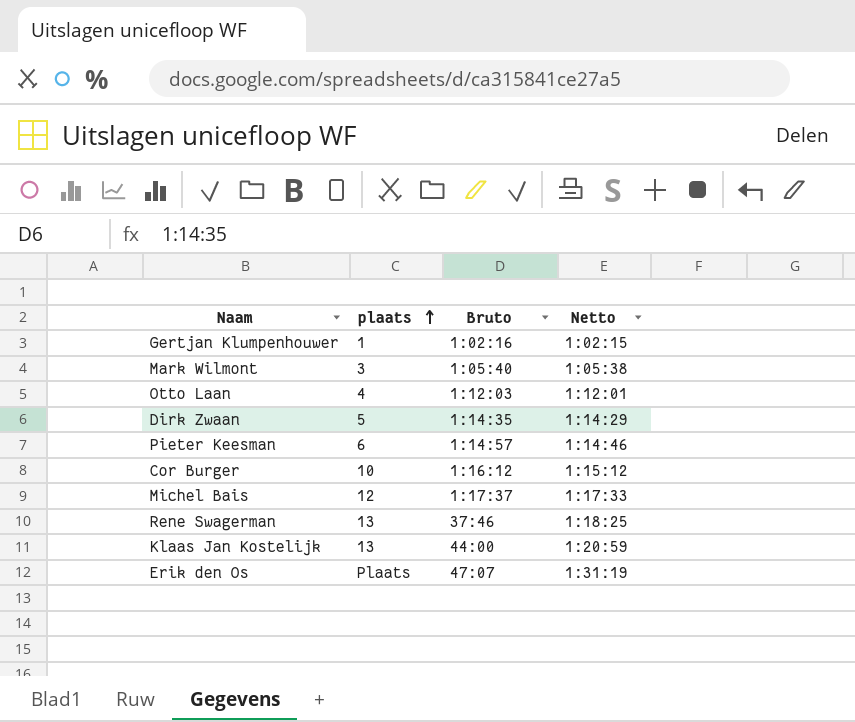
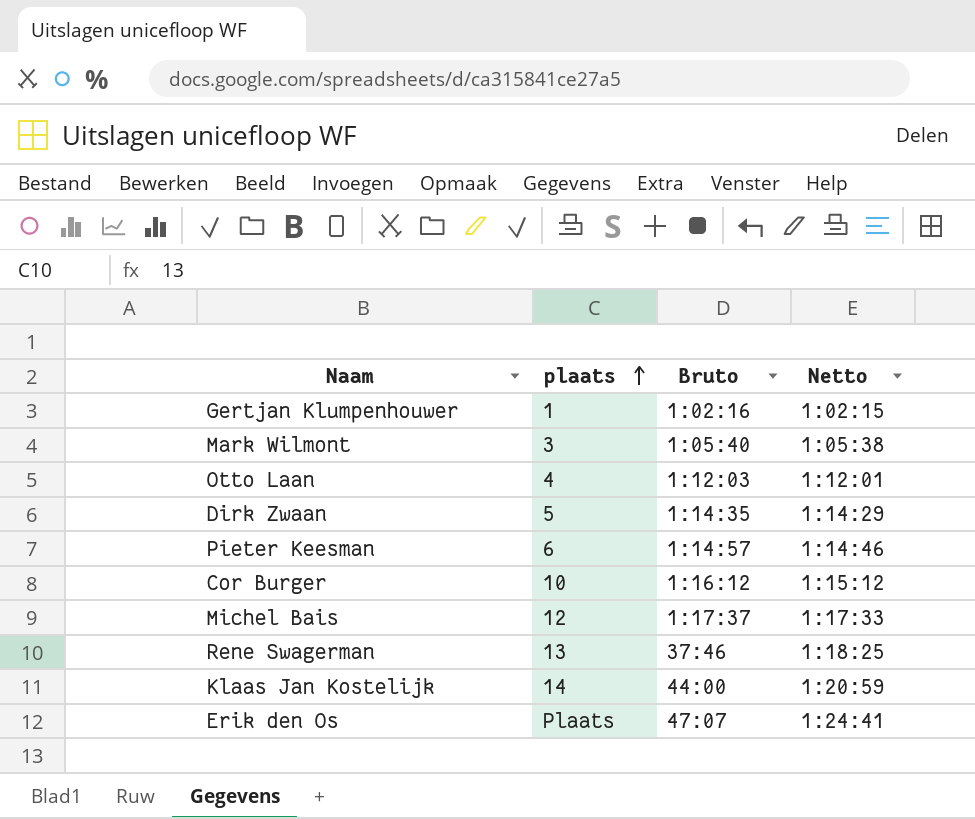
Klaas Jan Kostelijk | plaats: 13 -> 14
Erik den Os | Netto: 1:31:19 -> 1:24:41

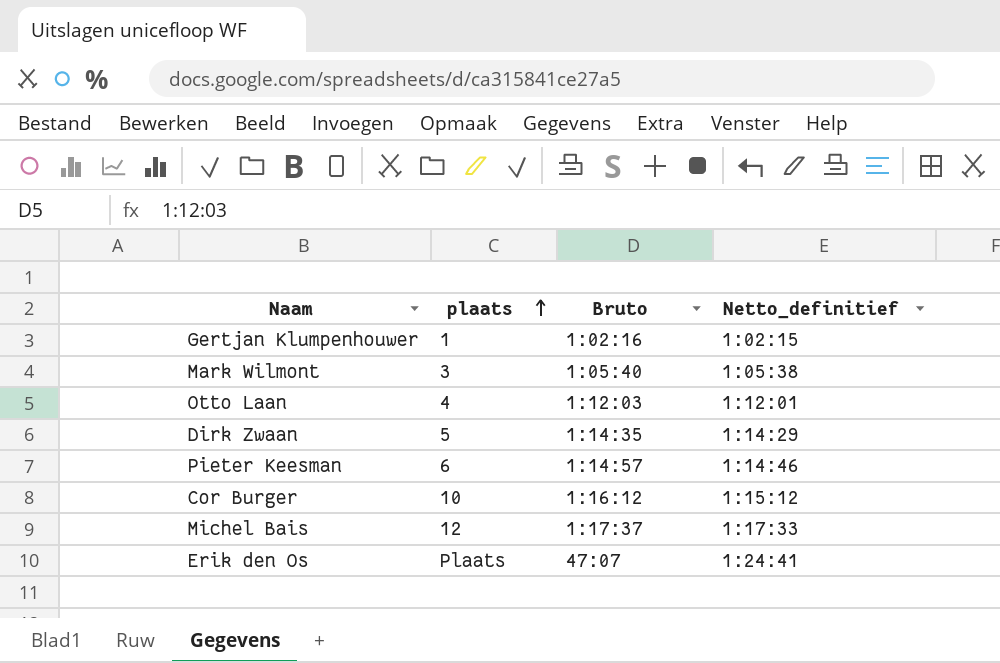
column name: Netto -> Netto_definitief
row Rene Swagerman: 13 | 37:46 | 1:18:25 -> none
row Klaas Jan Kostelijk: 14 | 44:00 | 1:20:59 -> none

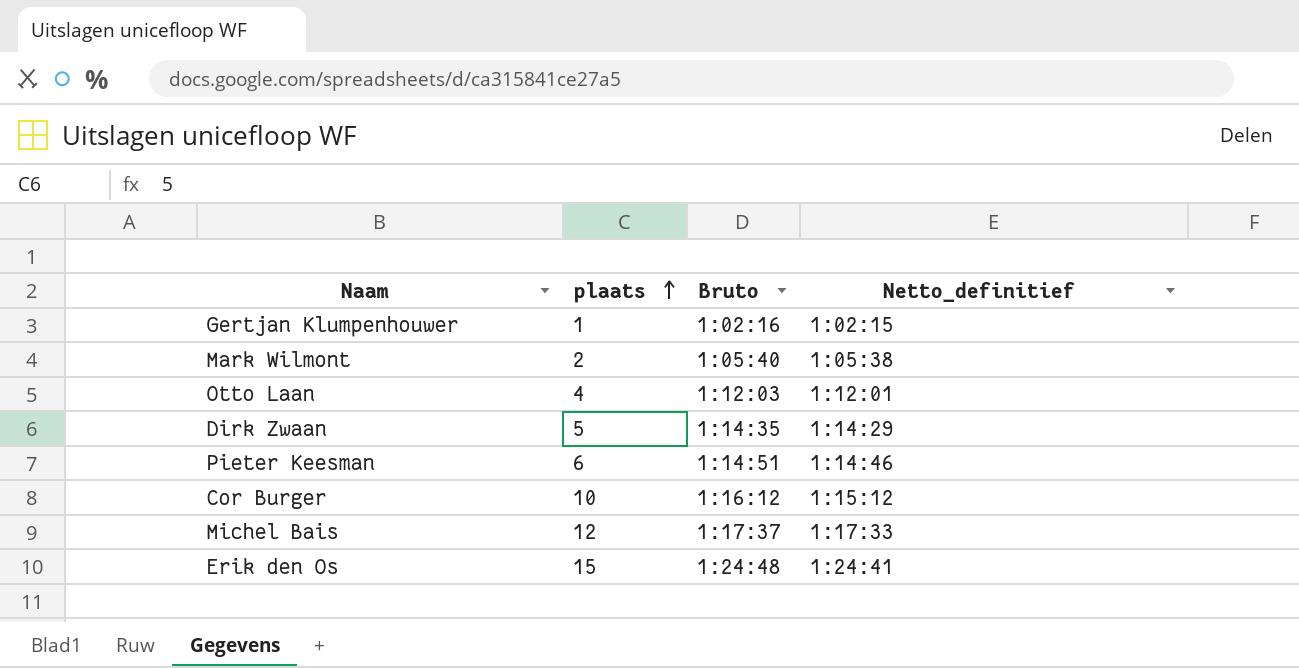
Mark Wilmont | plaats: 3 -> 2
Pieter Keesman | Bruto: 1:14:57 -> 1:14:51
Erik den Os | plaats: Plaats -> 15
Erik den Os | Bruto: 47:07 -> 1:24:48

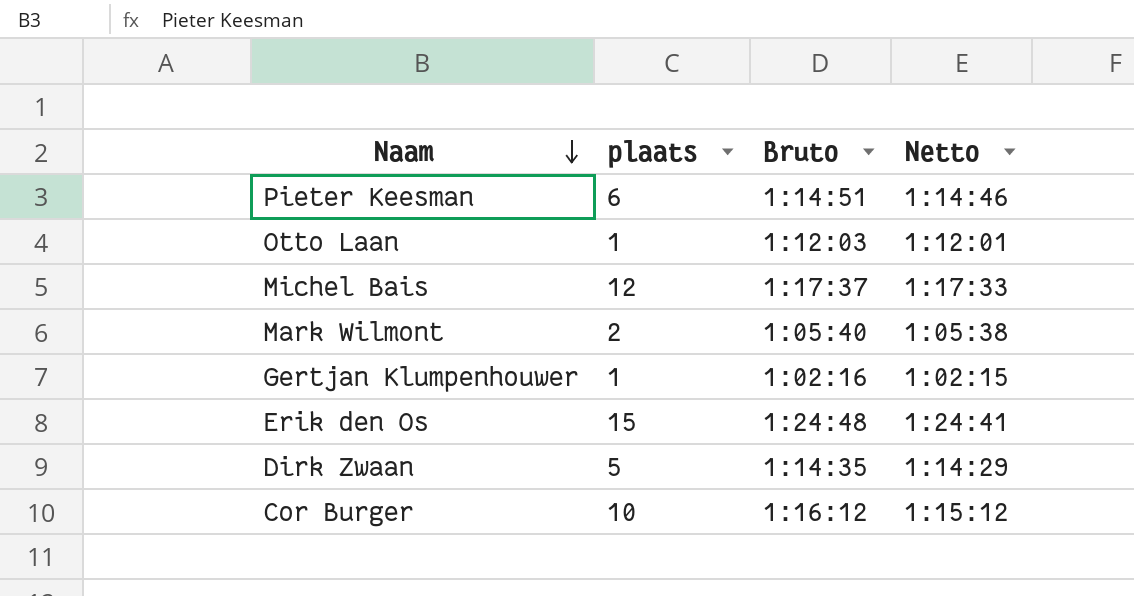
row order: plaats ascending -> Naam descending
column name: Netto_definitief -> Netto
Otto Laan | plaats: 4 -> 1

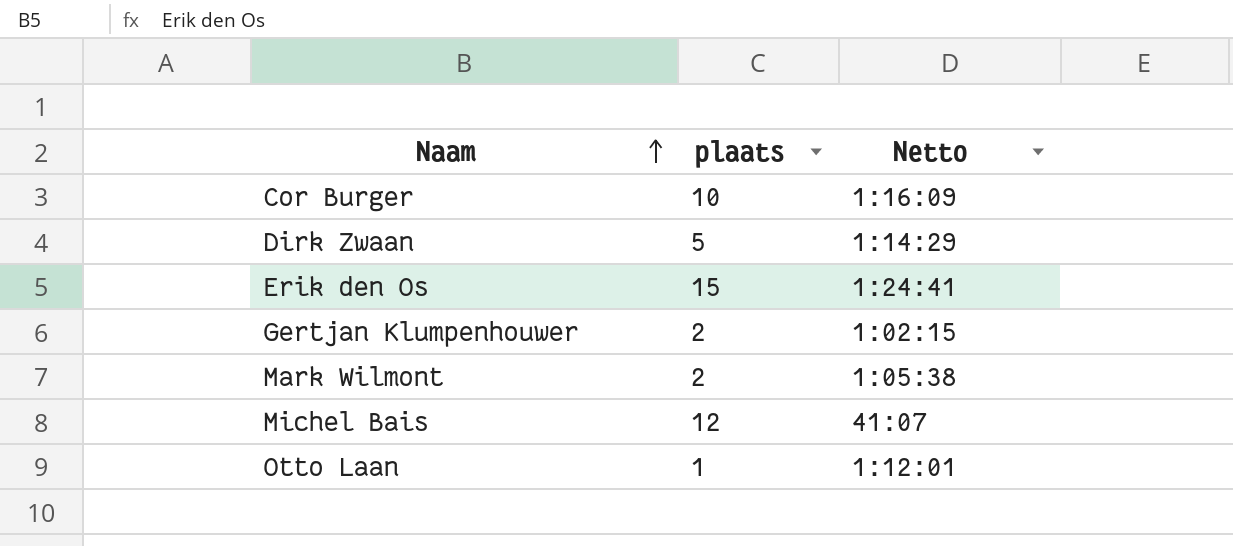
row order: Naam descending -> Naam ascending
column Bruto | position: 3 -> none
row Pieter Keesman: 6 | 1:14:51 | 1:14:46 -> none
Cor Burger | Netto: 1:15:12 -> 1:16:09
Gertjan Klumpenhouwer | plaats: 1 -> 2
Michel Bais | Netto: 1:17:33 -> 41:07

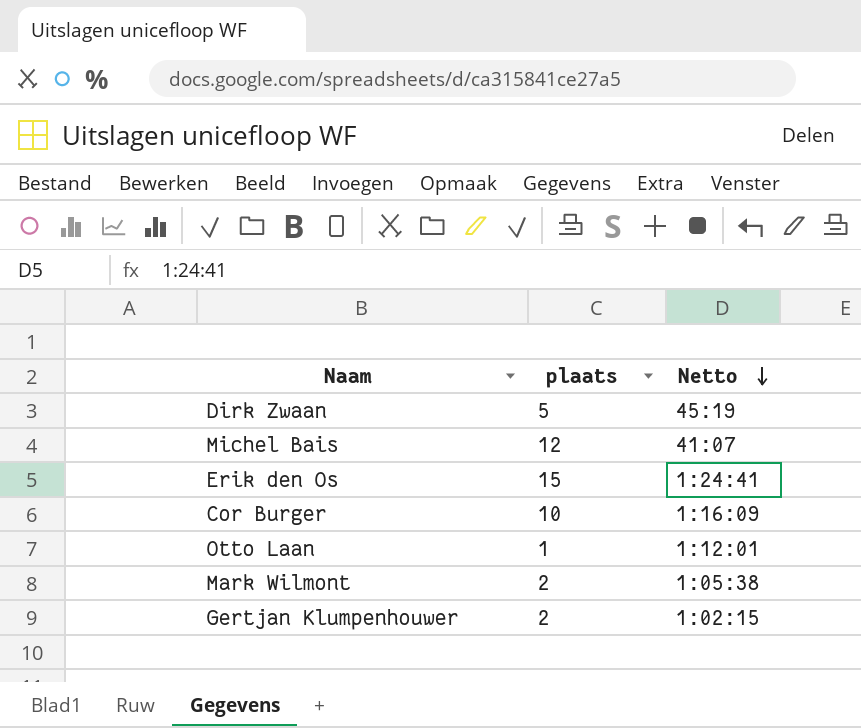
row order: Naam ascending -> Netto descending
Dirk Zwaan | Netto: 1:14:29 -> 45:19

